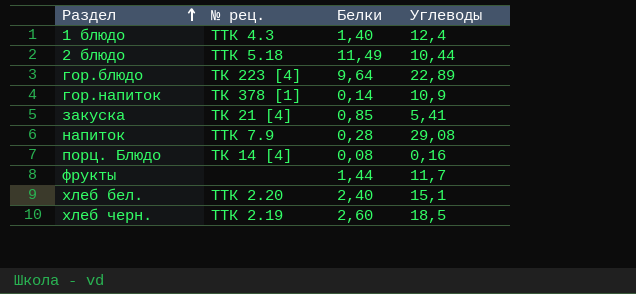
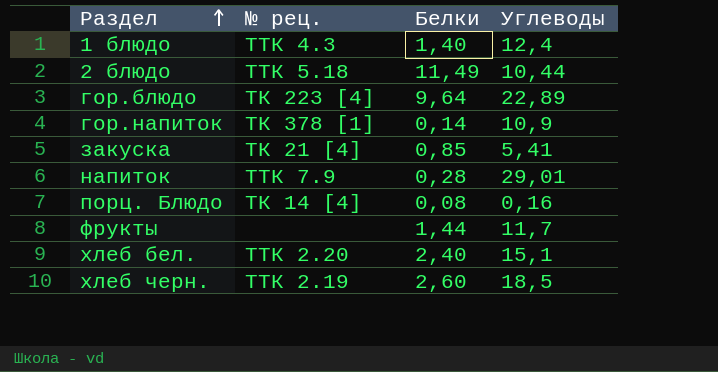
напиток | Углеводы: 29,08 -> 29,01

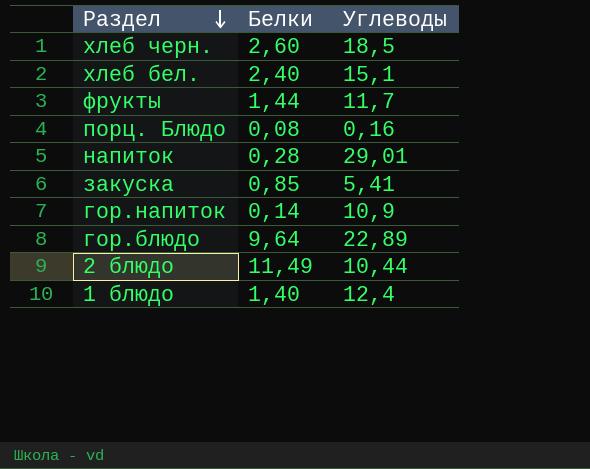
row order: Раздел ascending -> Раздел descending
column № рец. | position: 2 -> none

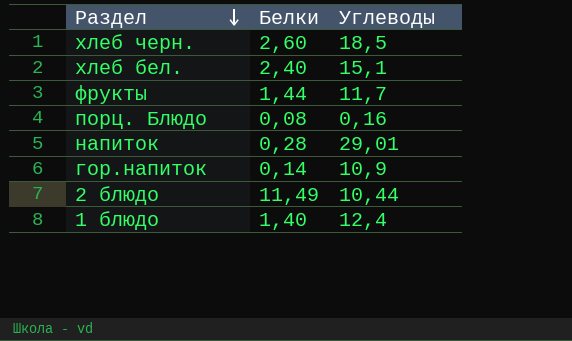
row закуска: 0,85 | 5,41 -> none
row гор.блюдо: 9,64 | 22,89 -> none

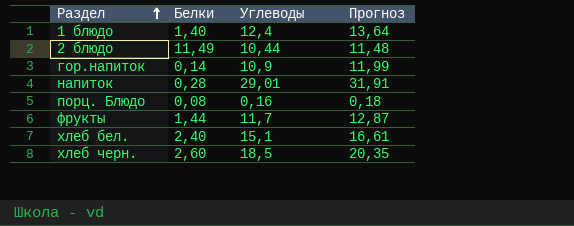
row order: Раздел descending -> Раздел ascending
column Прогноз | formula: none -> [Углеводы] * 1,1

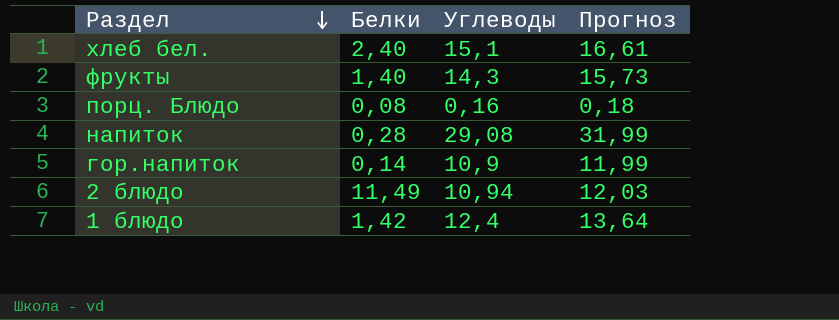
row order: Раздел ascending -> Раздел descending
row хлеб черн.: 2,60 | 18,5 | 20,35 -> none
фрукты | Белки: 1,44 -> 1,40
фрукты | Углеводы: 11,7 -> 14,3
фрукты | Прогноз: 12,87 -> 15,73
напиток | Углеводы: 29,01 -> 29,08
напиток | Прогноз: 31,91 -> 31,99
2 блюдо | Углеводы: 10,44 -> 10,94
2 блюдо | Прогноз: 11,48 -> 12,03
1 блюдо | Белки: 1,40 -> 1,42

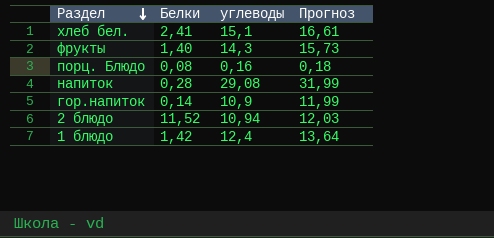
column name: Углеводы -> углеводы
хлеб бел. | Белки: 2,40 -> 2,41
2 блюдо | Белки: 11,49 -> 11,52

